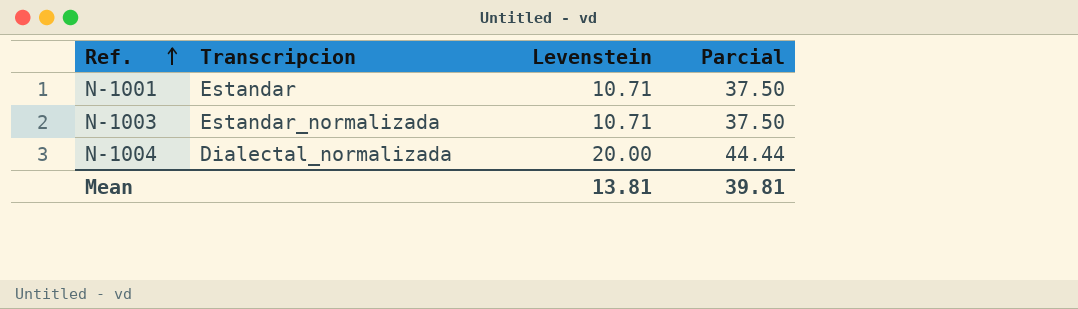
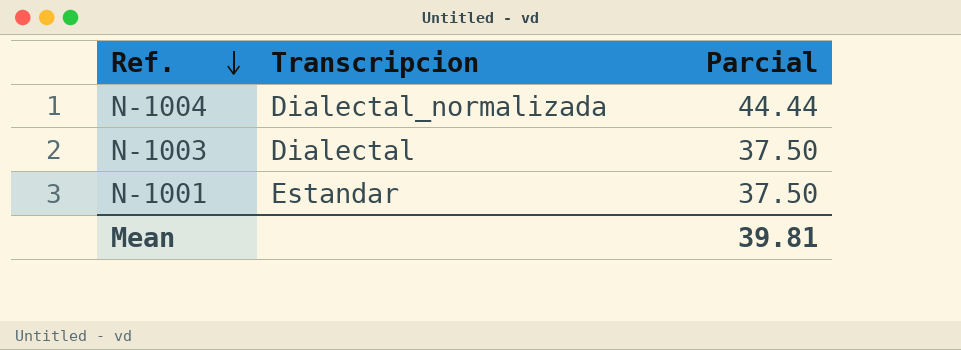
row order: Ref. ascending -> Ref. descending
column Levenstein | position: 3 -> none
N-1003 | Transcripcion: Estandar_normalizada -> Dialectal

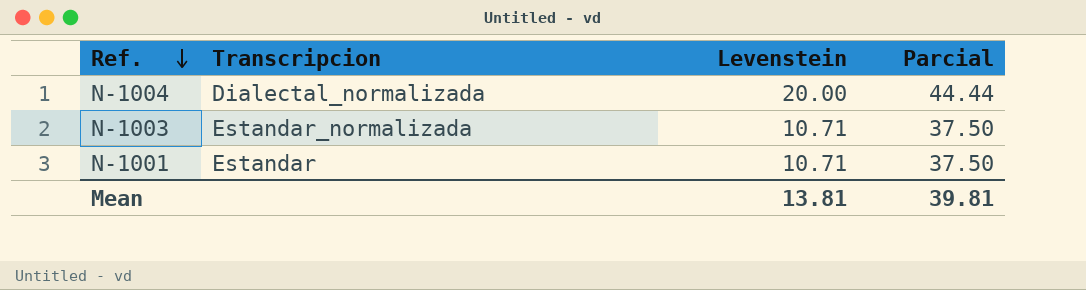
column Levenstein | position: none -> 3
N-1003 | Transcripcion: Dialectal -> Estandar_normalizada

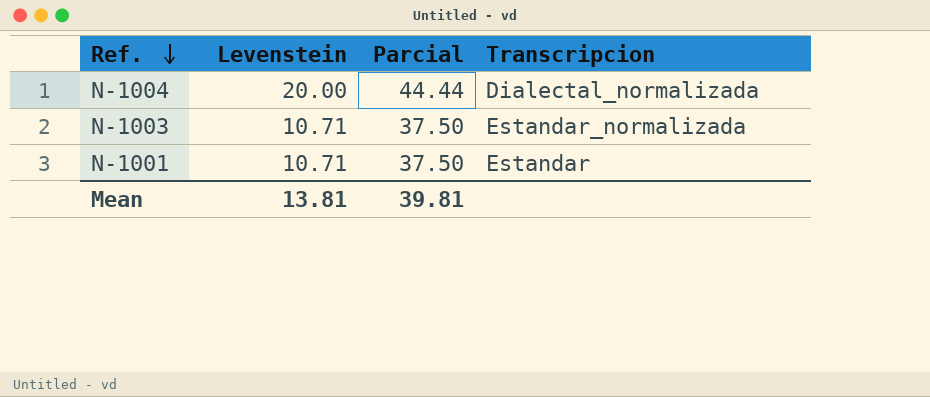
column Transcripcion | position: 2 -> 4

